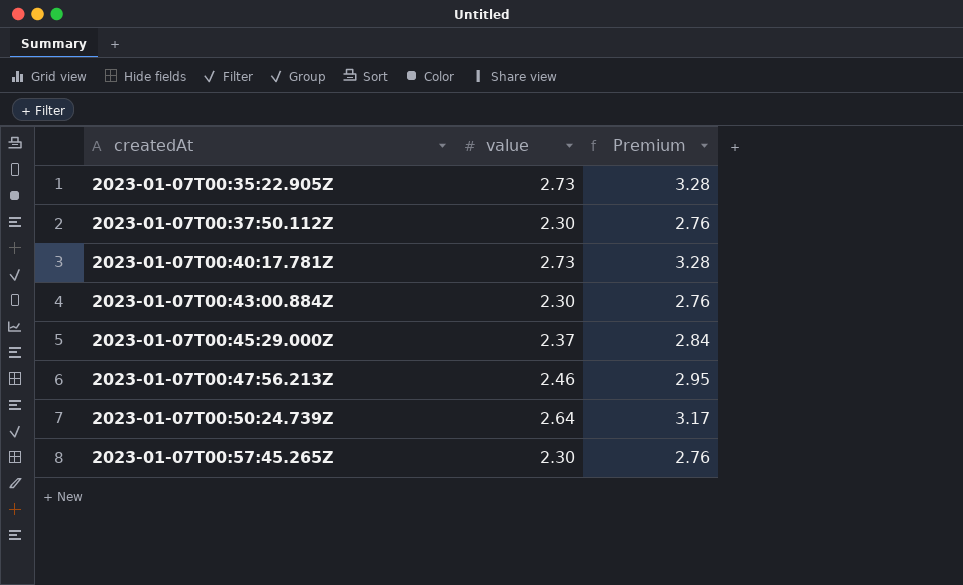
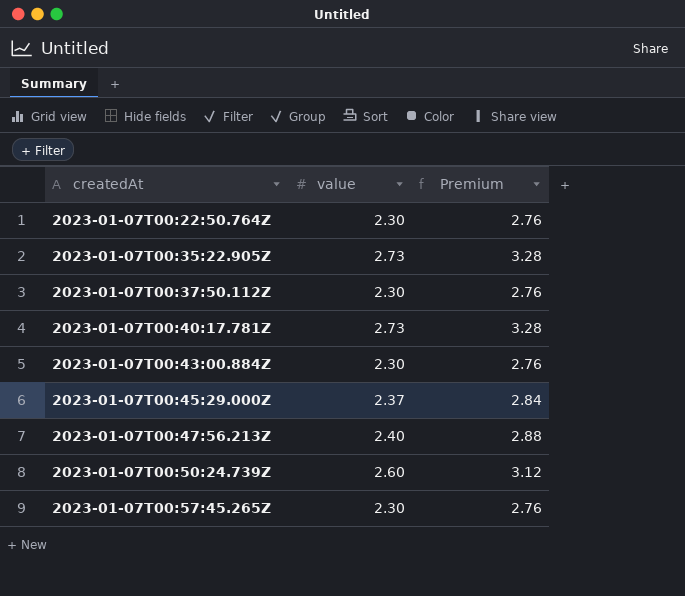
row 2023-01-07T00:22:50.764Z: none -> 2.30 | 2.76
2023-01-07T00:47:56.213Z | value: 2.46 -> 2.40
2023-01-07T00:47:56.213Z | Premium: 2.95 -> 2.88
2023-01-07T00:50:24.739Z | value: 2.64 -> 2.60
2023-01-07T00:50:24.739Z | Premium: 3.17 -> 3.12

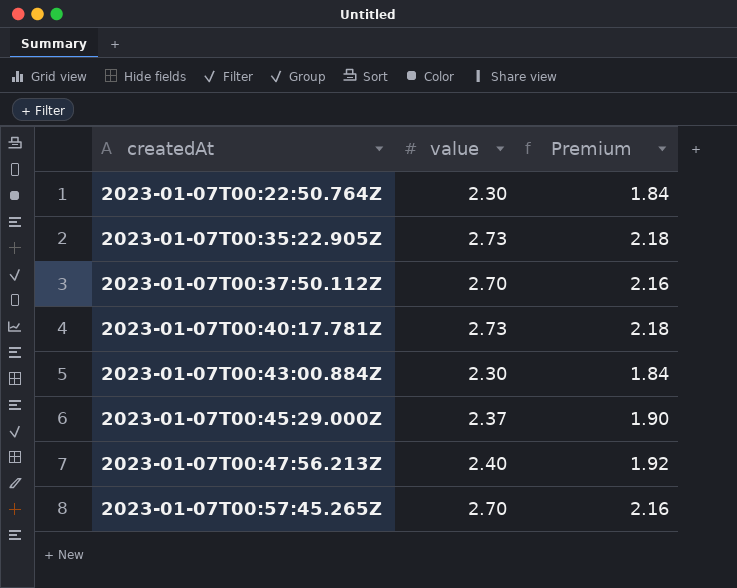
column Premium | formula: [value] * 1.2 -> [value] * 0.8
row 2023-01-07T00:50:24.739Z: 2.60 | 3.12 -> none
2023-01-07T00:37:50.112Z | value: 2.30 -> 2.70
2023-01-07T00:57:45.265Z | value: 2.30 -> 2.70

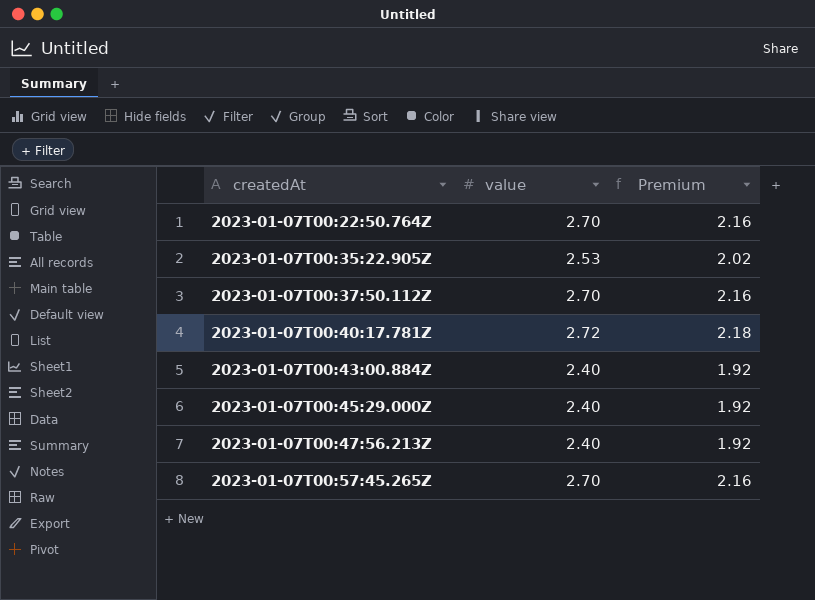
2023-01-07T00:22:50.764Z | value: 2.30 -> 2.70
2023-01-07T00:22:50.764Z | Premium: 1.84 -> 2.16
2023-01-07T00:35:22.905Z | value: 2.73 -> 2.53
2023-01-07T00:35:22.905Z | Premium: 2.18 -> 2.02
2023-01-07T00:40:17.781Z | value: 2.73 -> 2.72
2023-01-07T00:43:00.884Z | value: 2.30 -> 2.40
2023-01-07T00:43:00.884Z | Premium: 1.84 -> 1.92
2023-01-07T00:45:29.000Z | value: 2.37 -> 2.40
2023-01-07T00:45:29.000Z | Premium: 1.90 -> 1.92

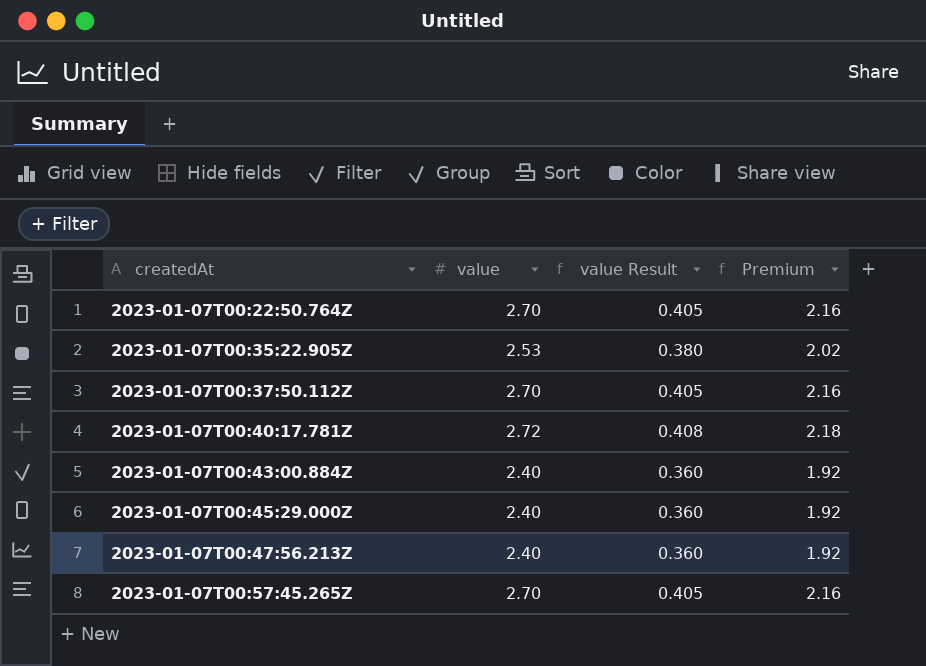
column value Result | formula: none -> [value] * 0.15

